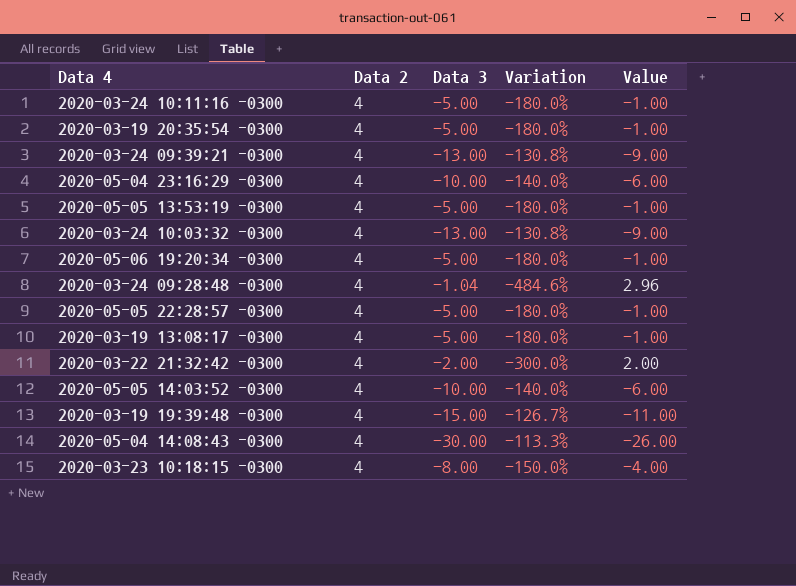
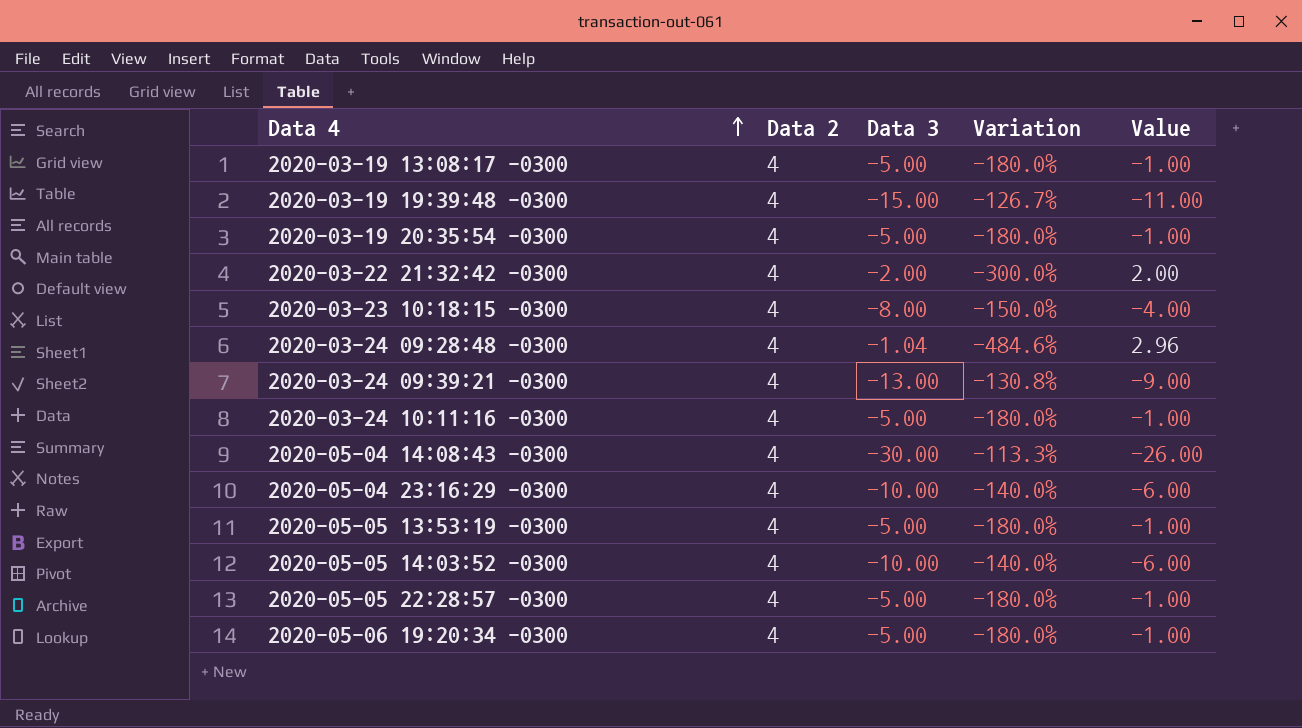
row order: none -> Data 4 ascending
row 2020-03-24 10:03:32 -0300: 4 | -13.00 | -130.8% | -9.00 -> none

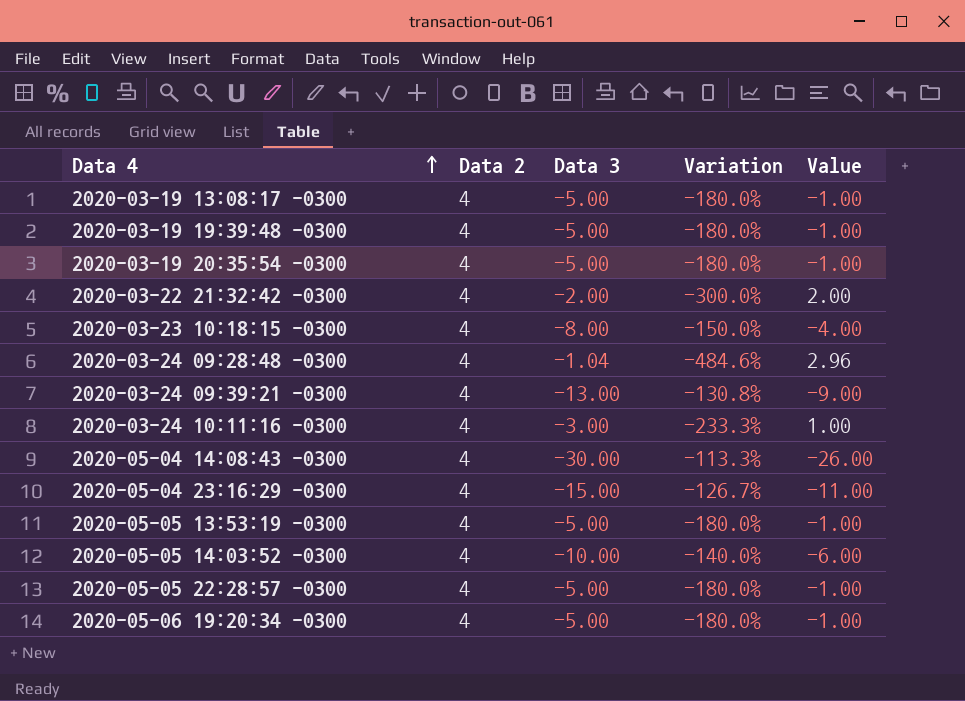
2020-03-19 19:39:48 -0300 | Data 3: -15.00 -> -5.00
2020-03-19 19:39:48 -0300 | Variation: -126.7% -> -180.0%
2020-03-19 19:39:48 -0300 | Value: -11.00 -> -1.00
2020-03-24 10:11:16 -0300 | Data 3: -5.00 -> -3.00
2020-03-24 10:11:16 -0300 | Variation: -180.0% -> -233.3%
2020-03-24 10:11:16 -0300 | Value: -1.00 -> 1.00
2020-05-04 23:16:29 -0300 | Data 3: -10.00 -> -15.00
2020-05-04 23:16:29 -0300 | Variation: -140.0% -> -126.7%
2020-05-04 23:16:29 -0300 | Value: -6.00 -> -11.00

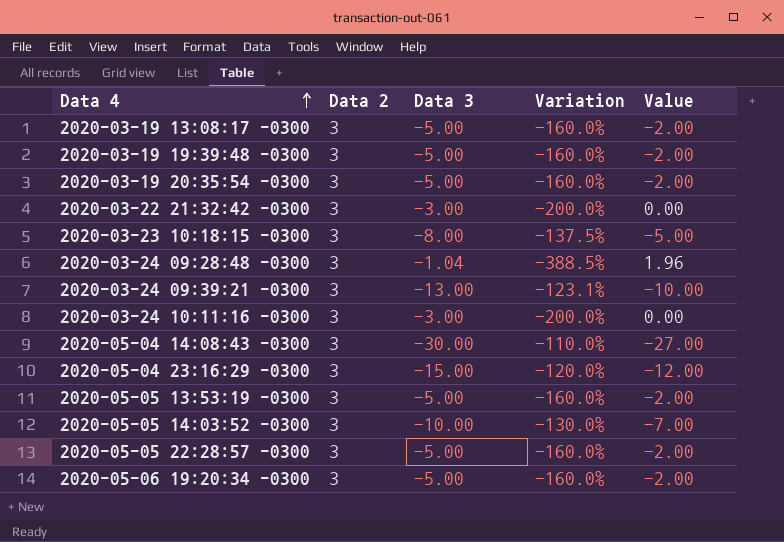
2020-03-19 13:08:17 -0300 | Data 2: 4 -> 3
2020-03-19 13:08:17 -0300 | Variation: -180.0% -> -160.0%
2020-03-19 13:08:17 -0300 | Value: -1.00 -> -2.00
2020-03-19 19:39:48 -0300 | Data 2: 4 -> 3
2020-03-19 19:39:48 -0300 | Variation: -180.0% -> -160.0%
2020-03-19 19:39:48 -0300 | Value: -1.00 -> -2.00
2020-03-19 20:35:54 -0300 | Data 2: 4 -> 3
2020-03-19 20:35:54 -0300 | Variation: -180.0% -> -160.0%
2020-03-19 20:35:54 -0300 | Value: -1.00 -> -2.00
2020-03-22 21:32:42 -0300 | Data 2: 4 -> 3
2020-03-22 21:32:42 -0300 | Data 3: -2.00 -> -3.00
2020-03-22 21:32:42 -0300 | Variation: -300.0% -> -200.0%
2020-03-22 21:32:42 -0300 | Value: 2.00 -> 0.00
2020-03-23 10:18:15 -0300 | Data 2: 4 -> 3
2020-03-23 10:18:15 -0300 | Variation: -150.0% -> -137.5%
2020-03-23 10:18:15 -0300 | Value: -4.00 -> -5.00
2020-03-24 09:28:48 -0300 | Data 2: 4 -> 3
2020-03-24 09:28:48 -0300 | Variation: -484.6% -> -388.5%
2020-03-24 09:28:48 -0300 | Value: 2.96 -> 1.96
2020-03-24 09:39:21 -0300 | Data 2: 4 -> 3
2020-03-24 09:39:21 -0300 | Variation: -130.8% -> -123.1%
2020-03-24 09:39:21 -0300 | Value: -9.00 -> -10.00
2020-03-24 10:11:16 -0300 | Data 2: 4 -> 3
2020-03-24 10:11:16 -0300 | Variation: -233.3% -> -200.0%
2020-03-24 10:11:16 -0300 | Value: 1.00 -> 0.00
2020-05-04 14:08:43 -0300 | Data 2: 4 -> 3
2020-05-04 14:08:43 -0300 | Variation: -113.3% -> -110.0%
2020-05-04 14:08:43 -0300 | Value: -26.00 -> -27.00
2020-05-04 23:16:29 -0300 | Data 2: 4 -> 3
2020-05-04 23:16:29 -0300 | Variation: -126.7% -> -120.0%
2020-05-04 23:16:29 -0300 | Value: -11.00 -> -12.00
2020-05-05 13:53:19 -0300 | Data 2: 4 -> 3
2020-05-05 13:53:19 -0300 | Variation: -180.0% -> -160.0%
2020-05-05 13:53:19 -0300 | Value: -1.00 -> -2.00
2020-05-05 14:03:52 -0300 | Data 2: 4 -> 3
2020-05-05 14:03:52 -0300 | Variation: -140.0% -> -130.0%
2020-05-05 14:03:52 -0300 | Value: -6.00 -> -7.00
2020-05-05 22:28:57 -0300 | Data 2: 4 -> 3
2020-05-05 22:28:57 -0300 | Variation: -180.0% -> -160.0%
2020-05-05 22:28:57 -0300 | Value: -1.00 -> -2.00
2020-05-06 19:20:34 -0300 | Data 2: 4 -> 3
2020-05-06 19:20:34 -0300 | Variation: -180.0% -> -160.0%
2020-05-06 19:20:34 -0300 | Value: -1.00 -> -2.00

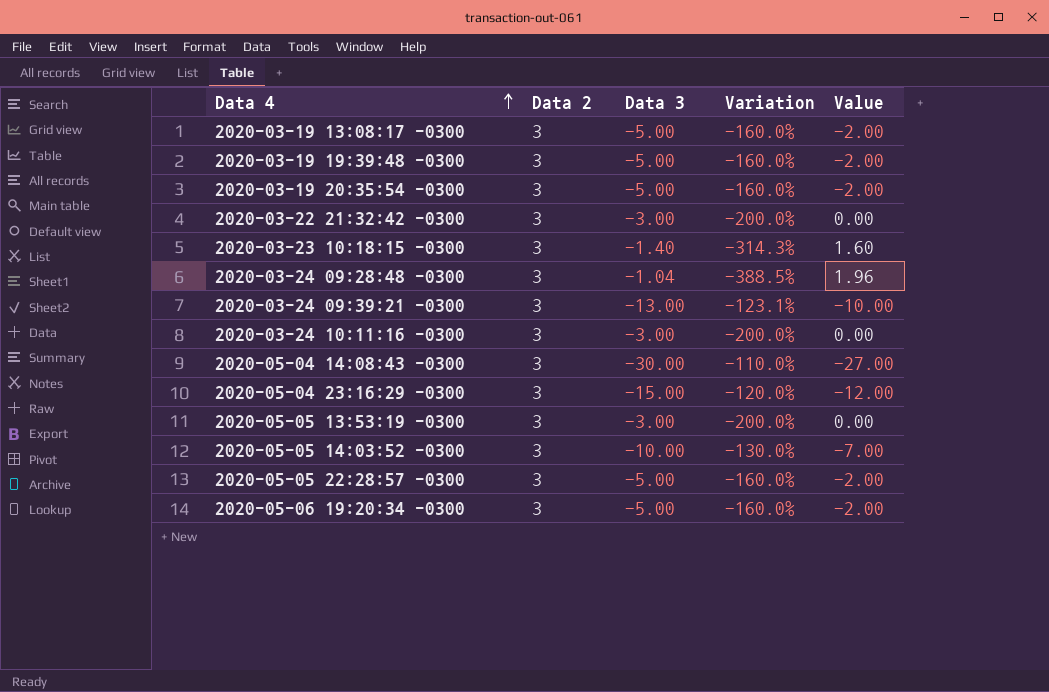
2020-03-23 10:18:15 -0300 | Data 3: -8.00 -> -1.40
2020-03-23 10:18:15 -0300 | Variation: -137.5% -> -314.3%
2020-03-23 10:18:15 -0300 | Value: -5.00 -> 1.60
2020-05-05 13:53:19 -0300 | Data 3: -5.00 -> -3.00
2020-05-05 13:53:19 -0300 | Variation: -160.0% -> -200.0%
2020-05-05 13:53:19 -0300 | Value: -2.00 -> 0.00

